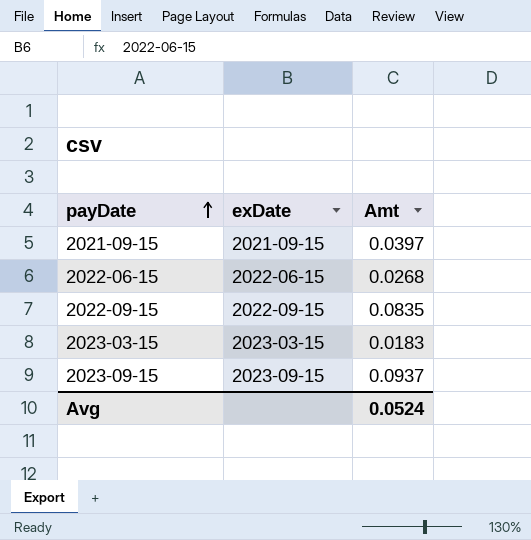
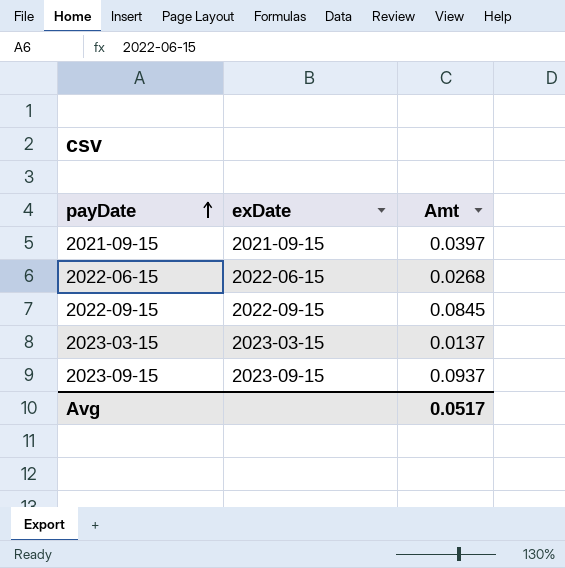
2022-09-15 | Amt: 0.0835 -> 0.0845
2023-03-15 | Amt: 0.0183 -> 0.0137
Avg | Amt: 0.0524 -> 0.0517

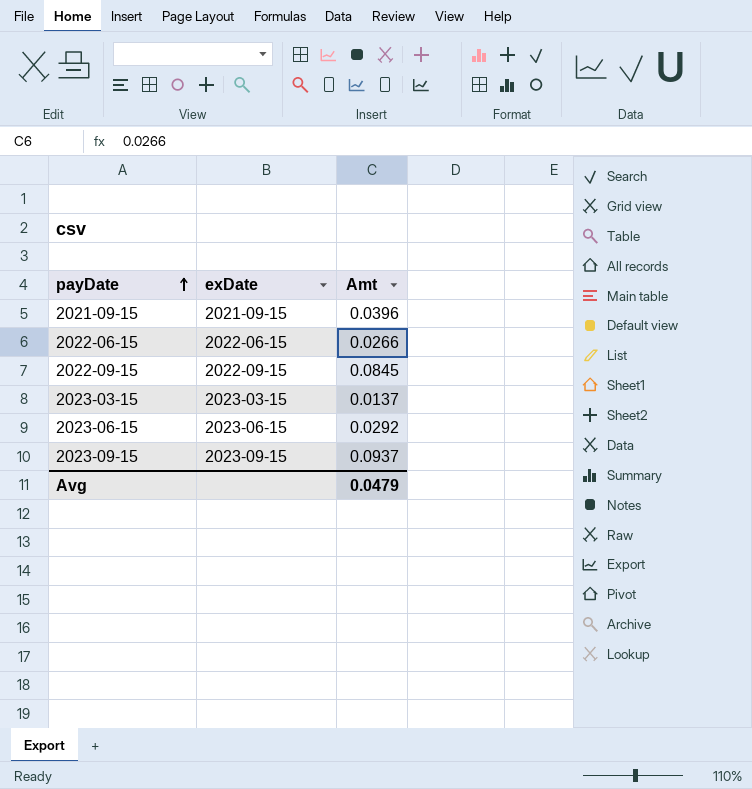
2021-09-15 | Amt: 0.0397 -> 0.0396
2022-06-15 | Amt: 0.0268 -> 0.0266
row 2023-06-15: none -> 2023-06-15 | 0.0292
Avg | Amt: 0.0517 -> 0.0479

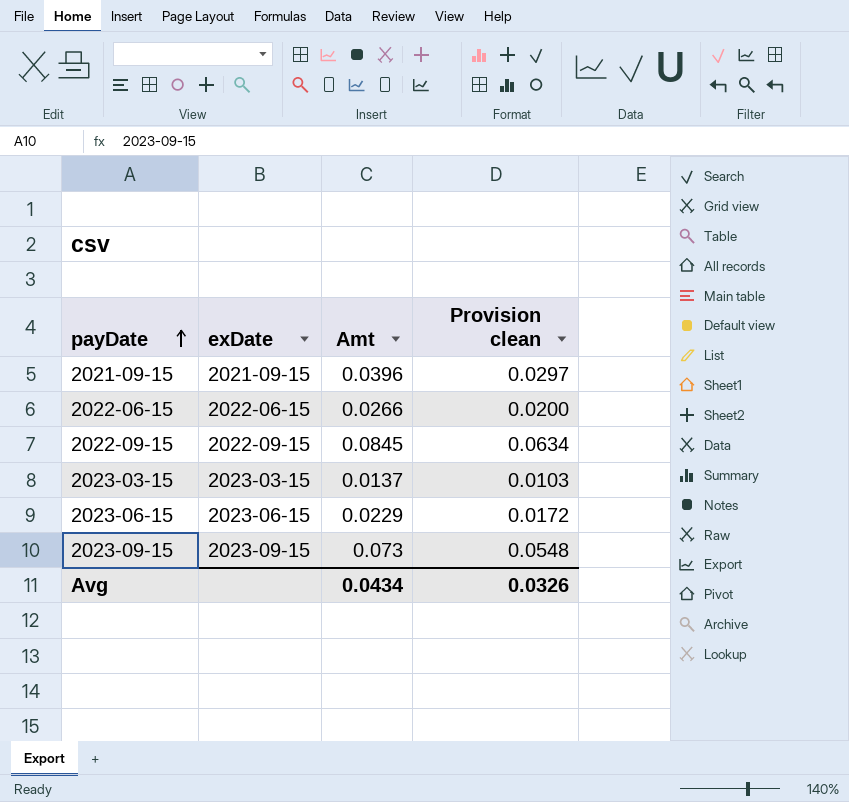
column Provision clean | formula: none -> [Amt] * 0.75
2023-06-15 | Amt: 0.0292 -> 0.0229
2023-09-15 | Amt: 0.0937 -> 0.073
Avg | Amt: 0.0479 -> 0.0434

